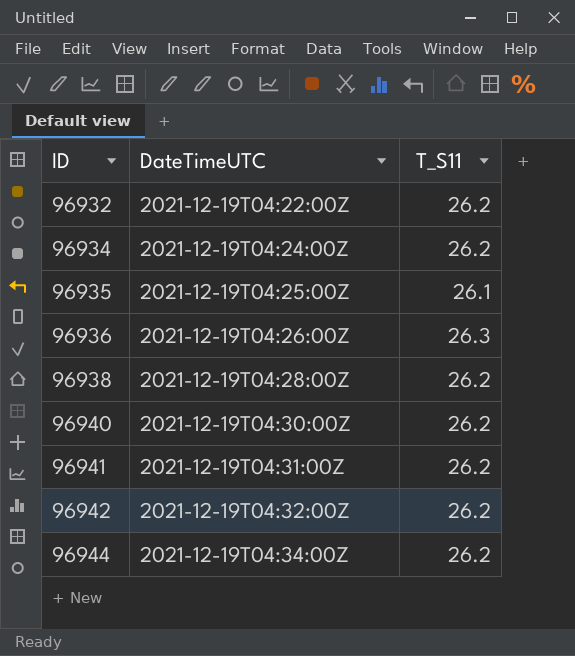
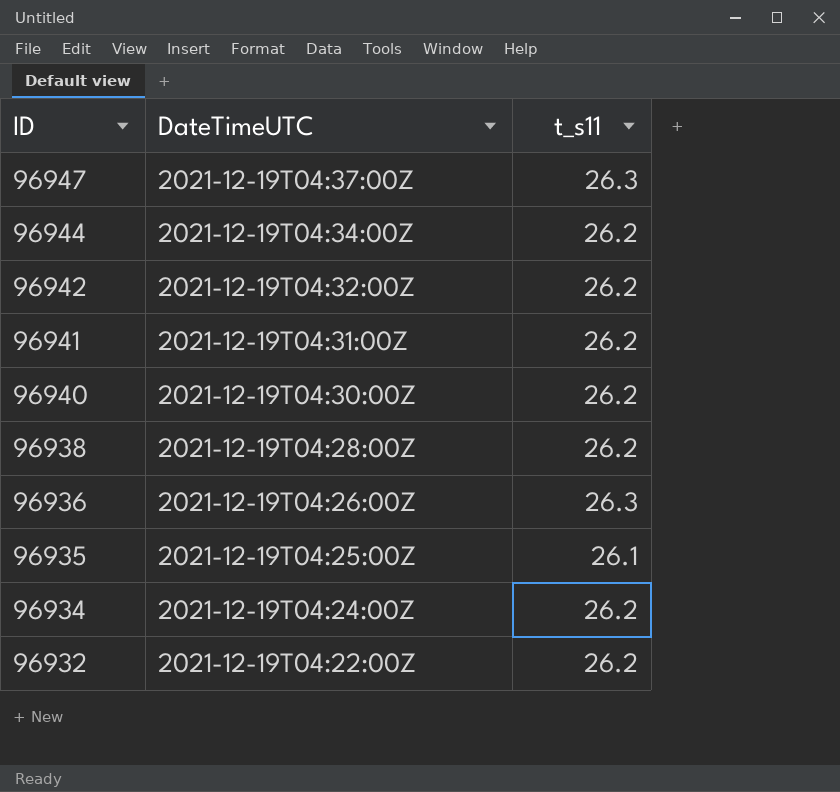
row order: ID ascending -> ID descending
column name: T_S11 -> t_s11
row 96947: none -> 2021-12-19T04:37:00Z | 26.3

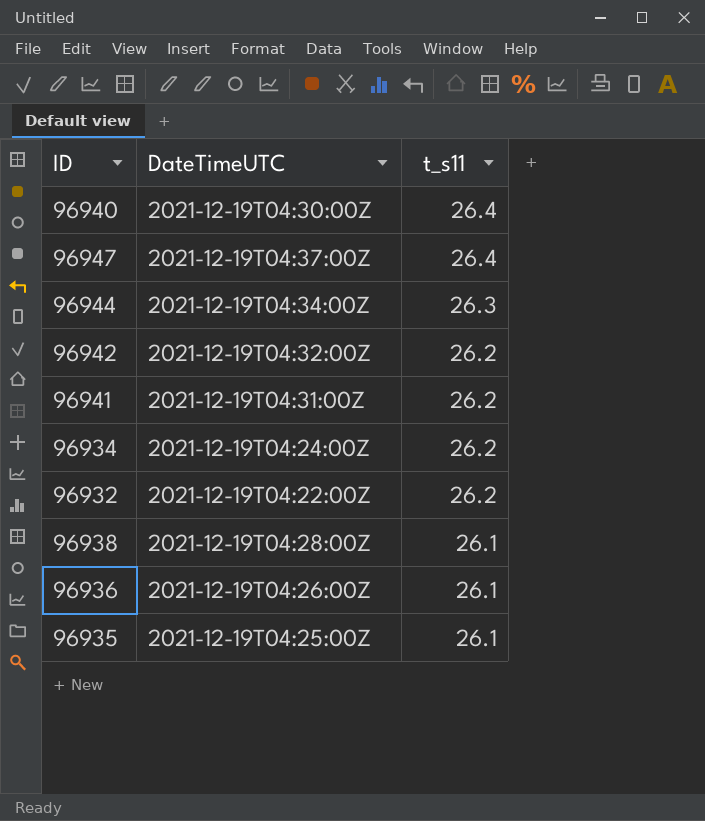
row order: ID descending -> t_s11 descending
96940 | t_s11: 26.2 -> 26.4
96947 | t_s11: 26.3 -> 26.4
96944 | t_s11: 26.2 -> 26.3
96938 | t_s11: 26.2 -> 26.1
96936 | t_s11: 26.3 -> 26.1

